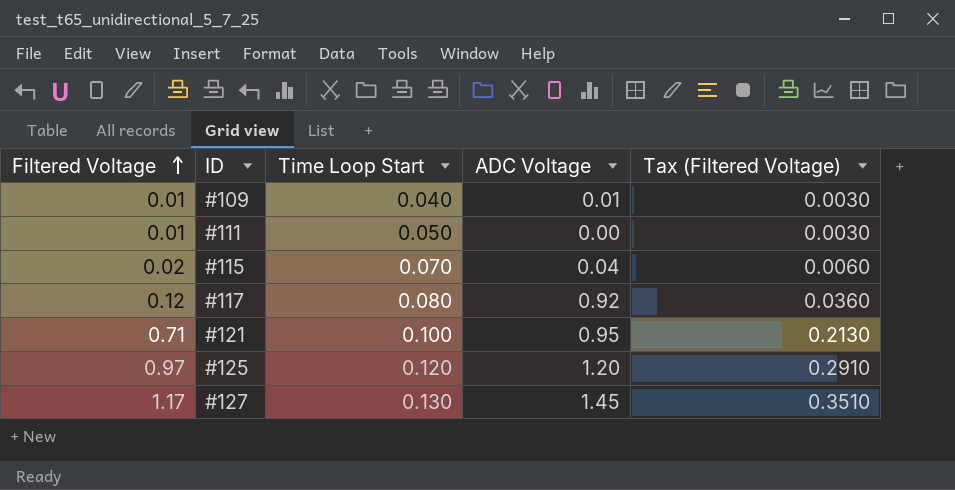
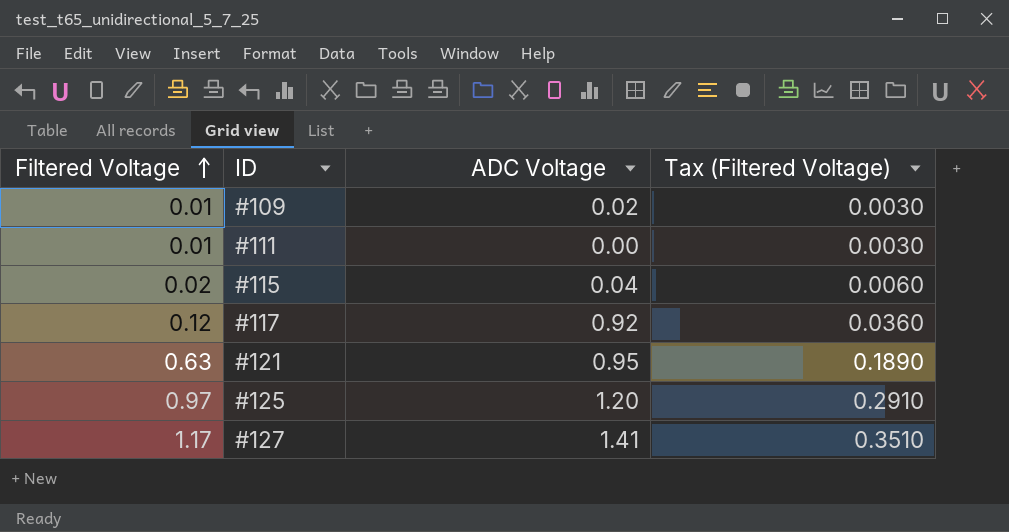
column Time Loop Start | position: 3 -> none
#109 | ADC Voltage: 0.01 -> 0.02
#121 | Filtered Voltage: 0.71 -> 0.63
#121 | Tax (Filtered Voltage): 0.2130 -> 0.1890
#127 | ADC Voltage: 1.45 -> 1.41

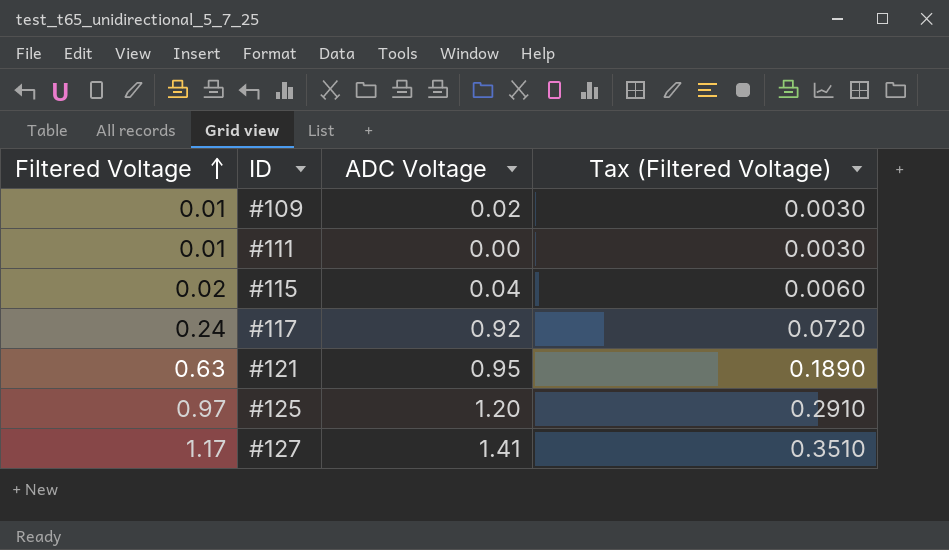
#117 | Filtered Voltage: 0.12 -> 0.24
#117 | Tax (Filtered Voltage): 0.0360 -> 0.0720

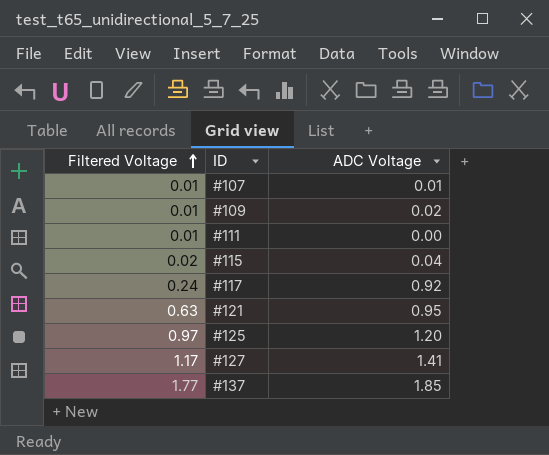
column Tax (Filtered Voltage) | formula: [Filtered Voltage] * 0.3 -> none
row #107: none -> 0.01 | 0.01
row #137: none -> 1.77 | 1.85

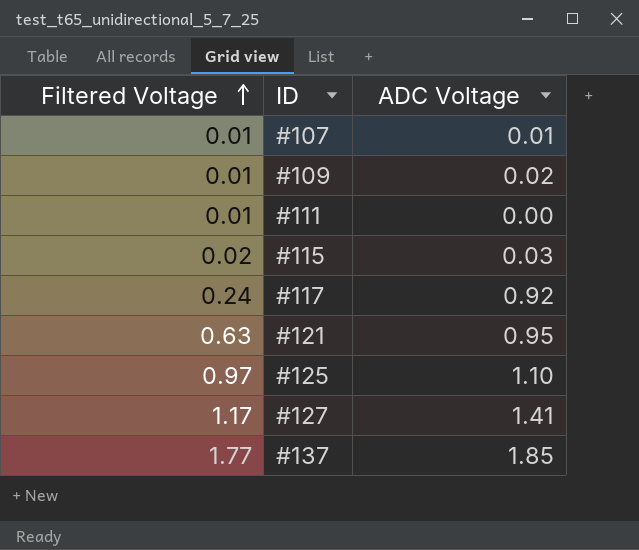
#115 | ADC Voltage: 0.04 -> 0.03
#125 | ADC Voltage: 1.20 -> 1.10

